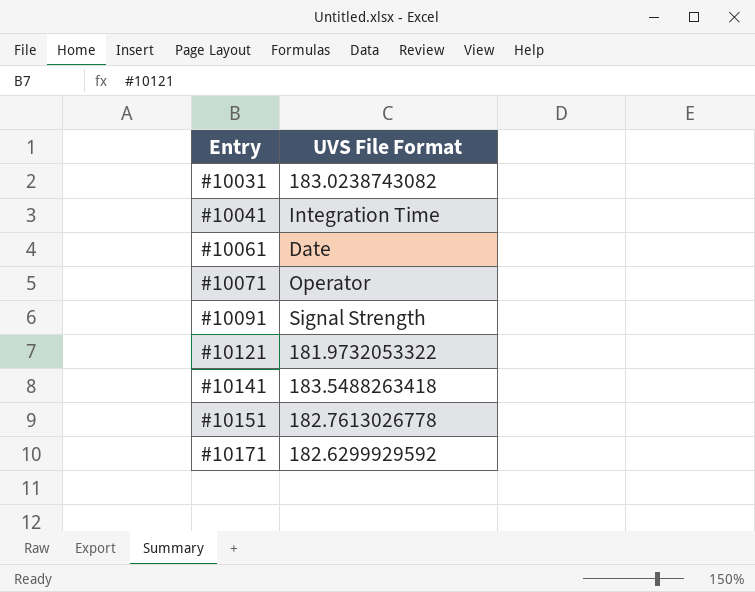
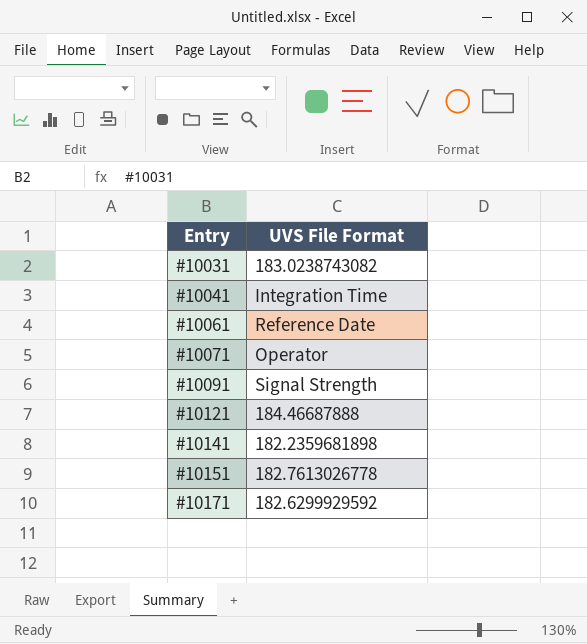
#10061 | UVS File Format: Date -> Reference Date
#10121 | UVS File Format: 181.9732053322 -> 184.46687888
#10141 | UVS File Format: 183.5488263418 -> 182.2359681898

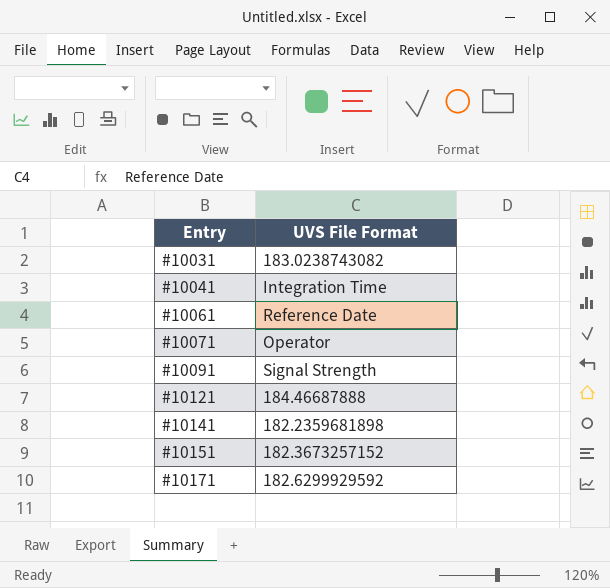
#10151 | UVS File Format: 182.7613026778 -> 182.3673257152

